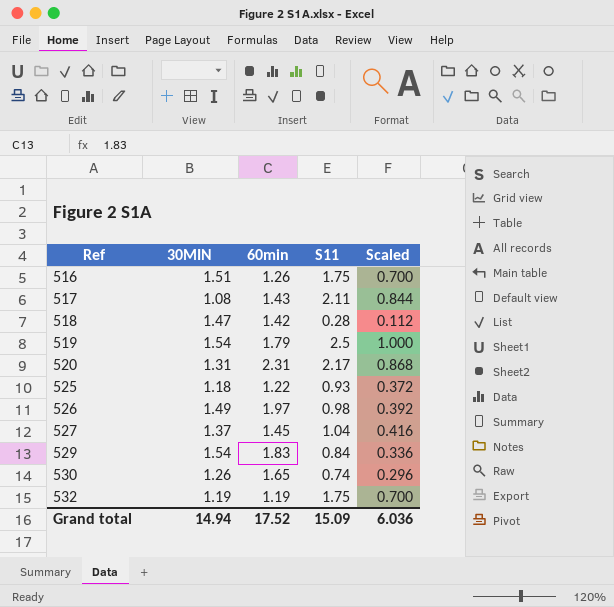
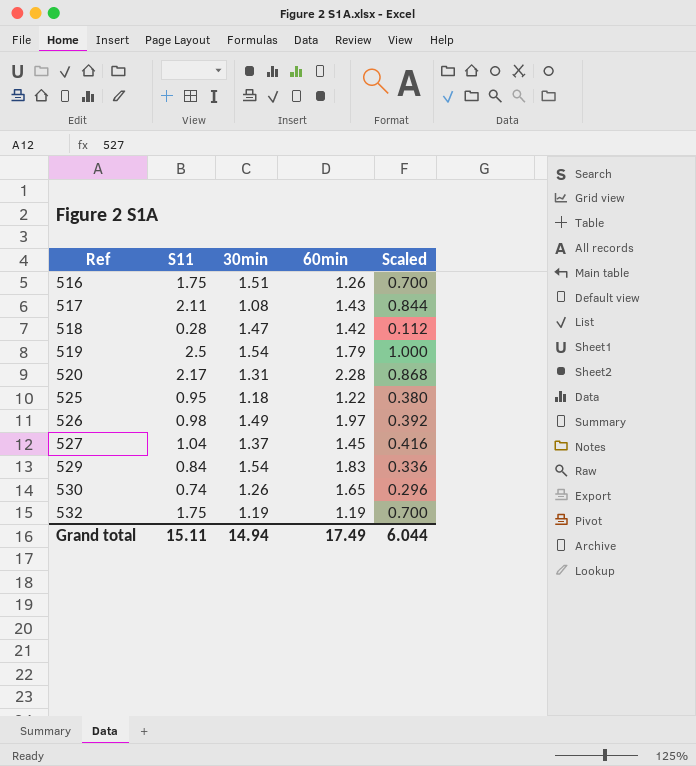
column S11 | position: 4 -> 2
column name: 30MIN -> 30min
520 | 60min: 2.31 -> 2.28
525 | S11: 0.93 -> 0.95
525 | Scaled: 0.372 -> 0.380
Grand total | S11: 15.09 -> 15.11
Grand total | 60min: 17.52 -> 17.49
Grand total | Scaled: 6.036 -> 6.044

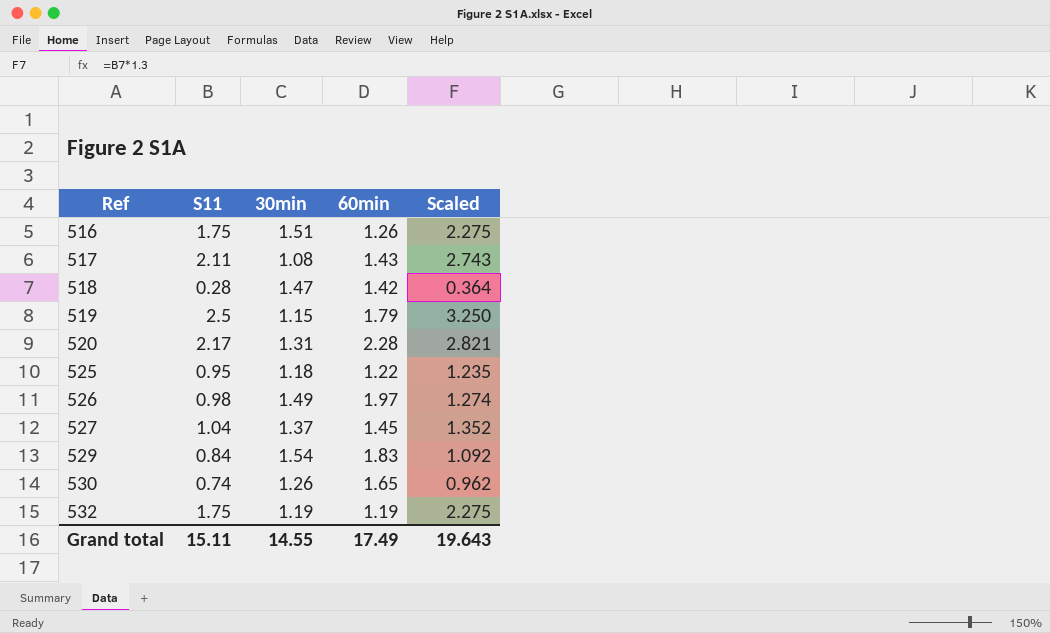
column Scaled | formula: [S11] * 0.4 -> [S11] * 1.3
519 | 30min: 1.54 -> 1.15
Grand total | 30min: 14.94 -> 14.55
Grand total | Scaled: 6.044 -> 19.643

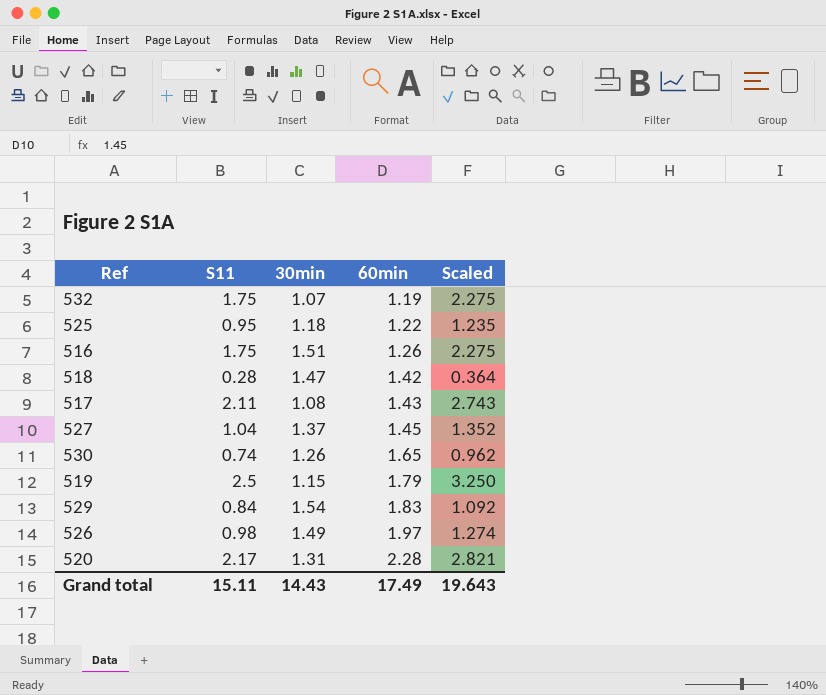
row order: Ref ascending -> 60min ascending
532 | 30min: 1.19 -> 1.07
Grand total | 30min: 14.55 -> 14.43

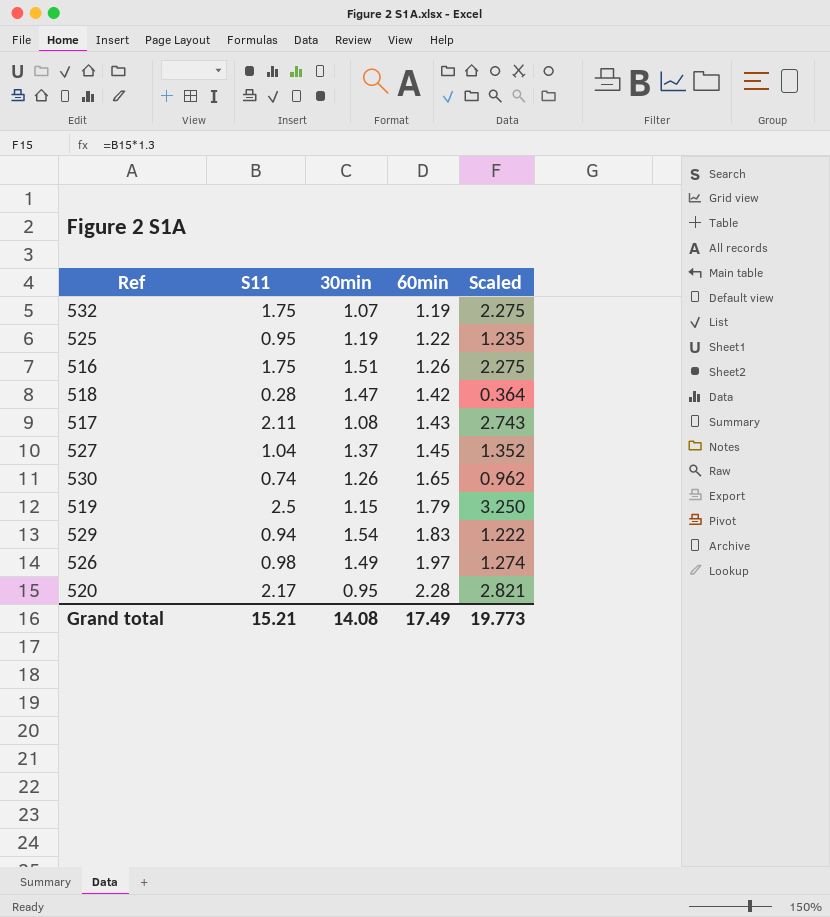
525 | 30min: 1.18 -> 1.19
529 | S11: 0.84 -> 0.94
529 | Scaled: 1.092 -> 1.222
520 | 30min: 1.31 -> 0.95
Grand total | S11: 15.11 -> 15.21
Grand total | 30min: 14.43 -> 14.08
Grand total | Scaled: 19.643 -> 19.773

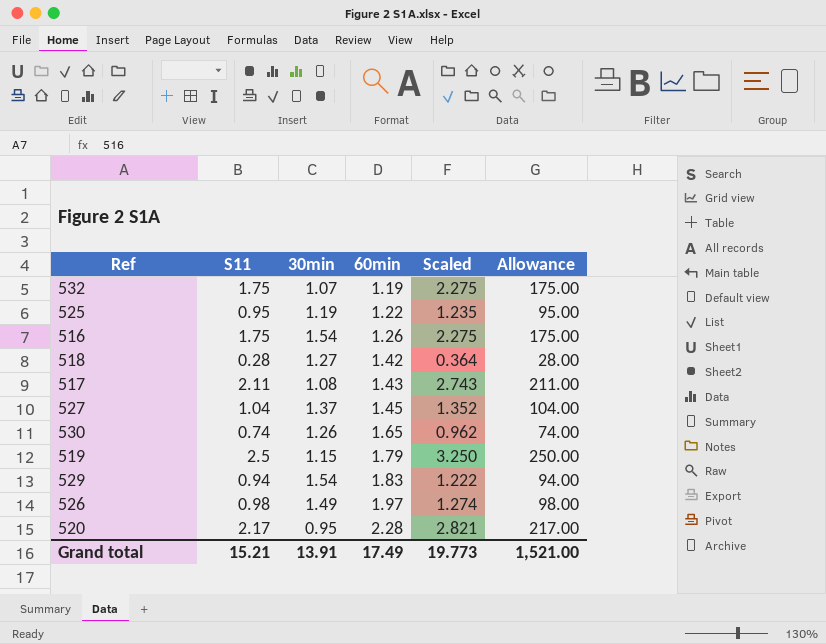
column Allowance | formula: none -> [S11] * 100
516 | 30min: 1.51 -> 1.54
518 | 30min: 1.47 -> 1.27
Grand total | 30min: 14.08 -> 13.91

